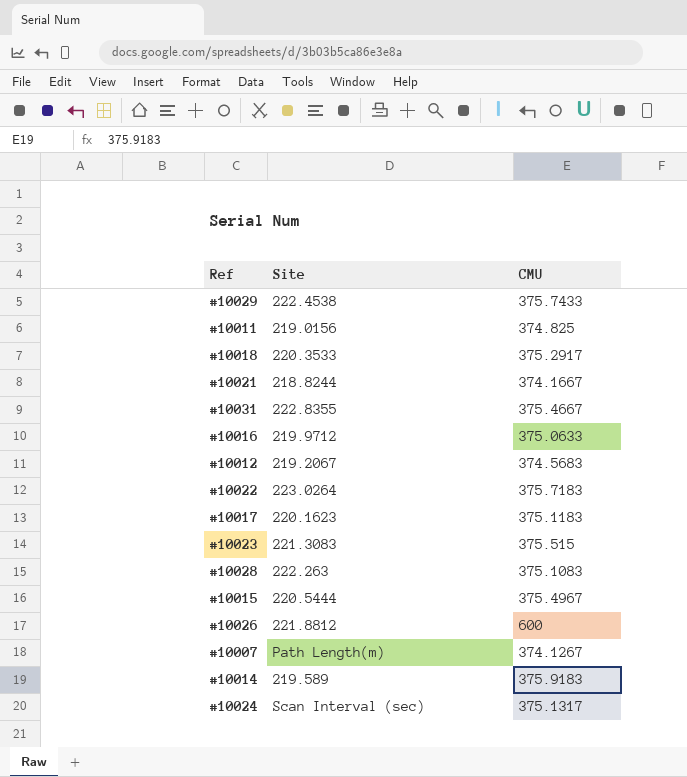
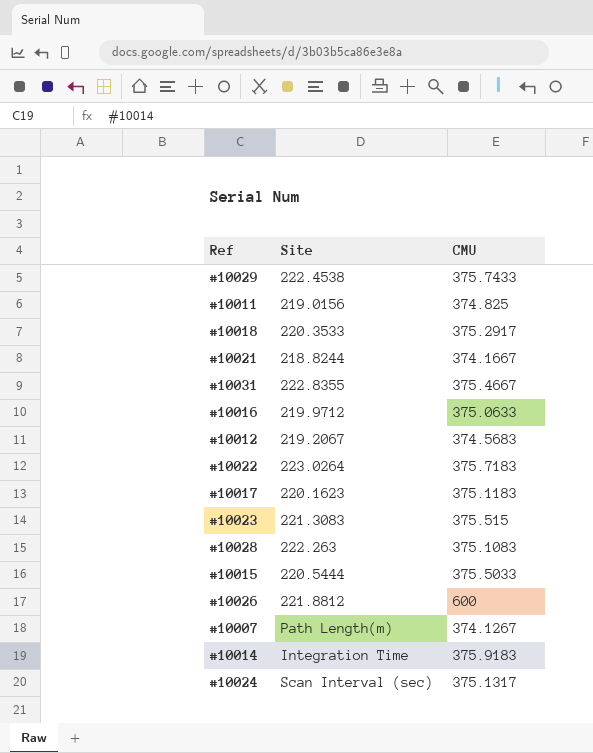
#10015 | CMU: 375.4967 -> 375.5033
#10014 | Site: 219.589 -> Integration Time

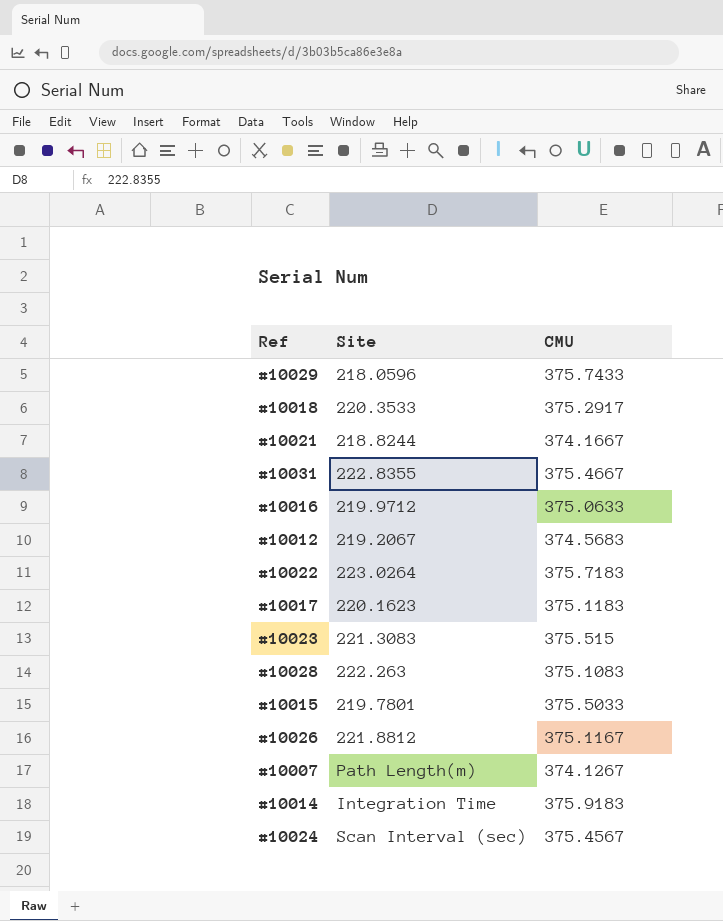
row #10011: 219.0156 | 374.825 -> none
#10029 | Site: 222.4538 -> 218.0596
#10015 | Site: 220.5444 -> 219.7801
#10026 | CMU: 600 -> 375.1167
#10024 | CMU: 375.1317 -> 375.4567

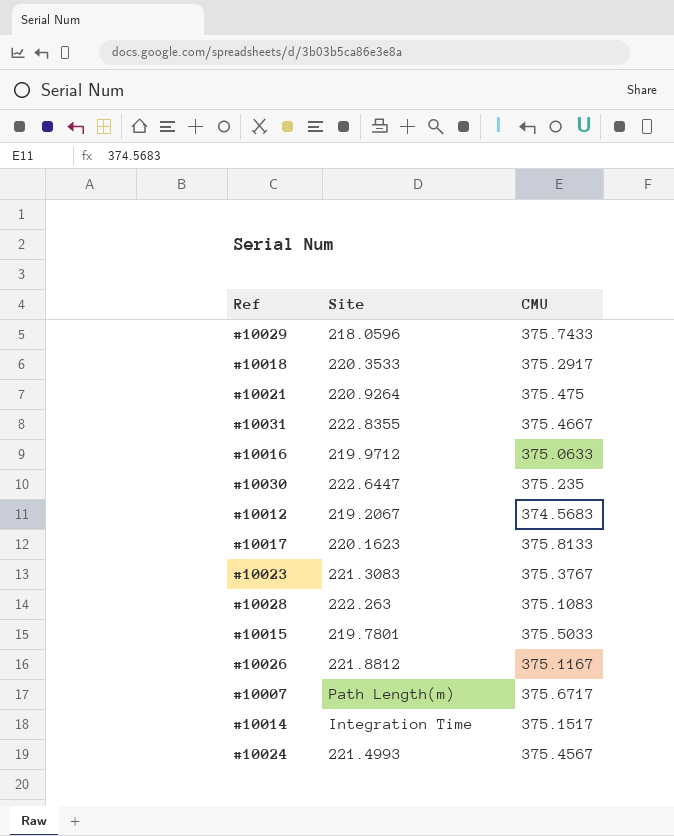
row #10022: 223.0264 | 375.7183 -> none
#10021 | Site: 218.8244 -> 220.9264
#10021 | CMU: 374.1667 -> 375.475
row #10030: none -> 222.6447 | 375.235
#10017 | CMU: 375.1183 -> 375.8133
#10023 | CMU: 375.515 -> 375.3767
#10007 | CMU: 374.1267 -> 375.6717
#10014 | CMU: 375.9183 -> 375.1517
#10024 | Site: Scan Interval (sec) -> 221.4993

